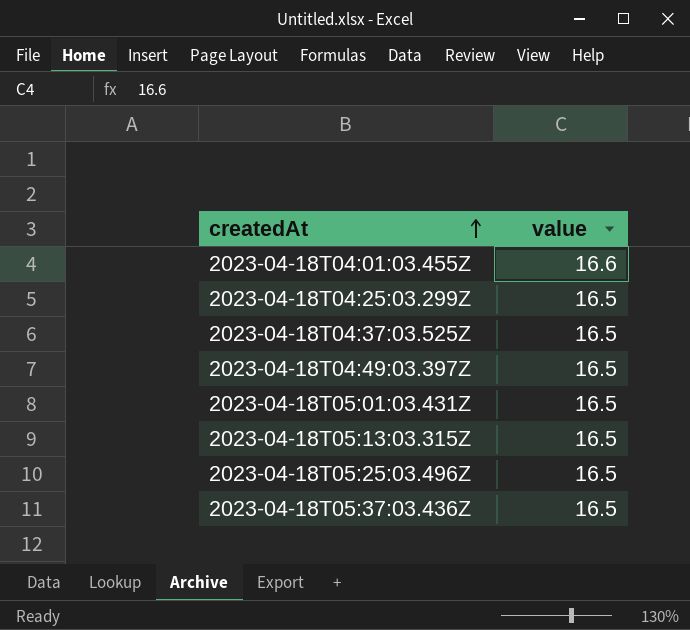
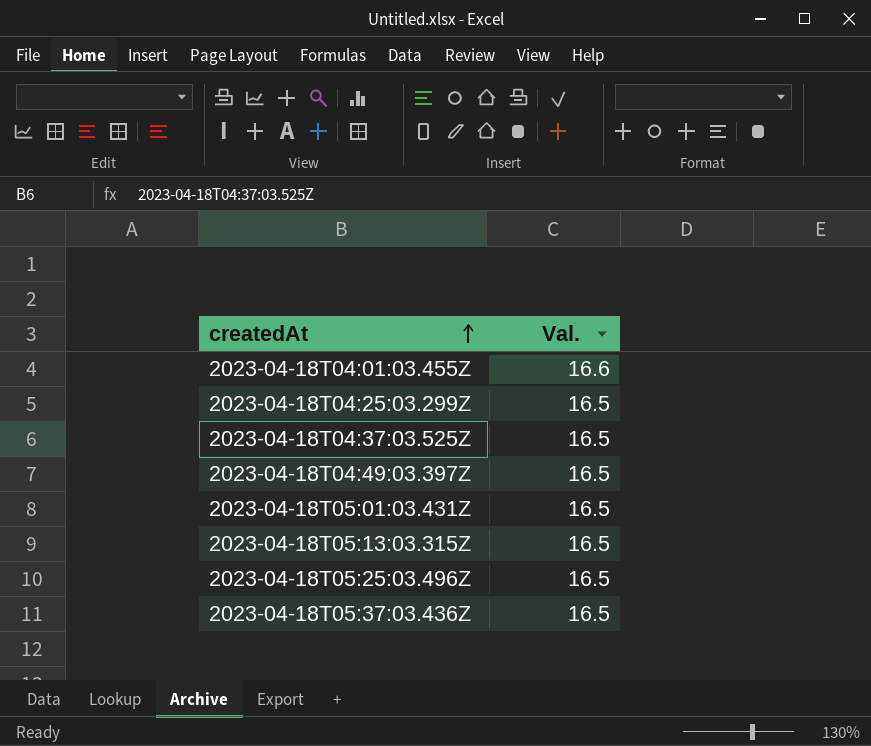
column name: value -> Val.

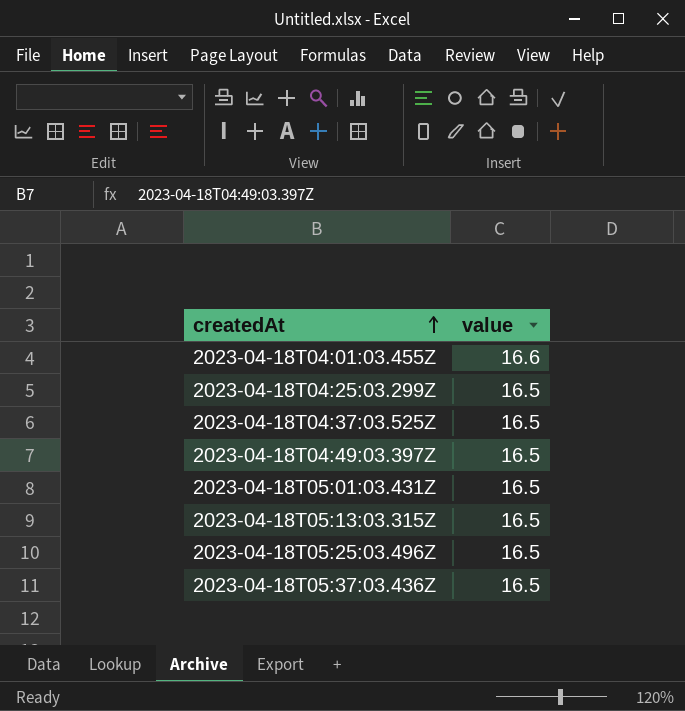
column name: Val. -> value

